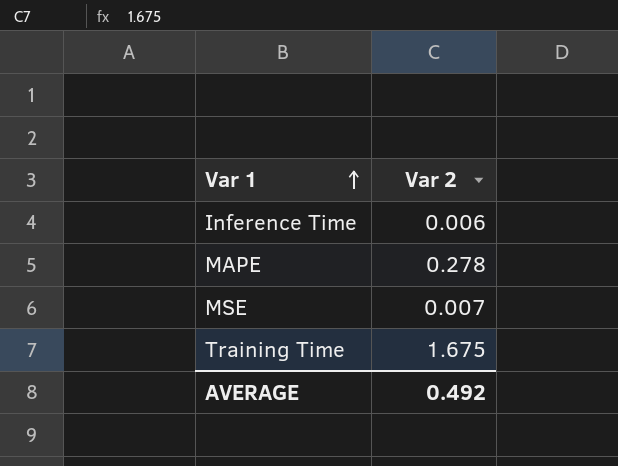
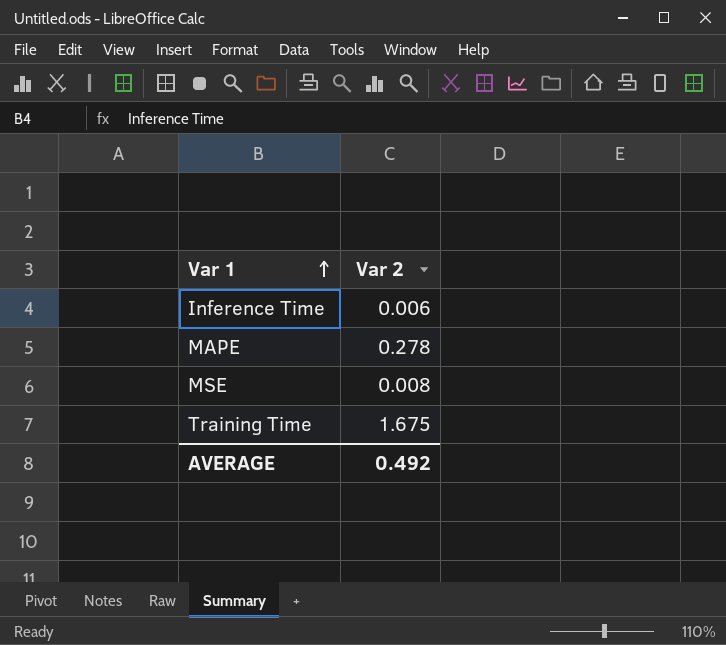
MSE | Var 2: 0.007 -> 0.008

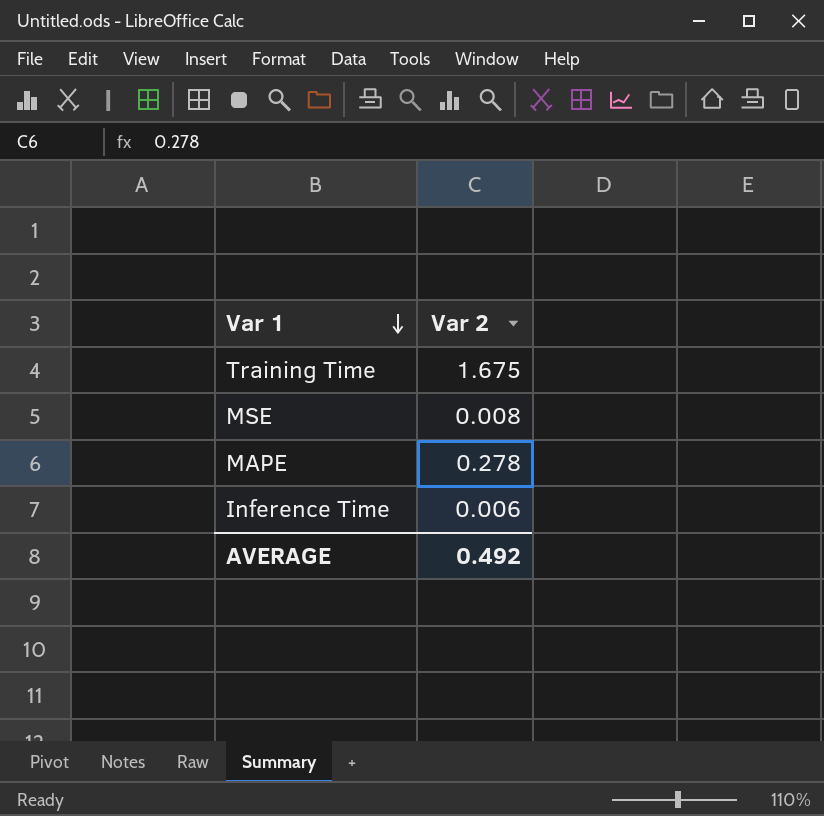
row order: Var 1 ascending -> Var 1 descending

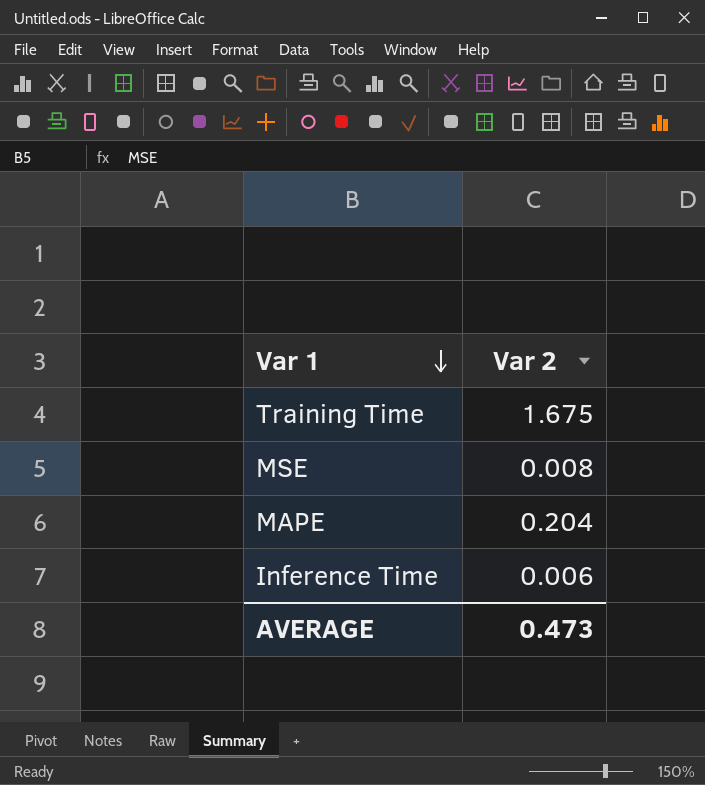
MAPE | Var 2: 0.278 -> 0.204
AVERAGE | Var 2: 0.492 -> 0.473

